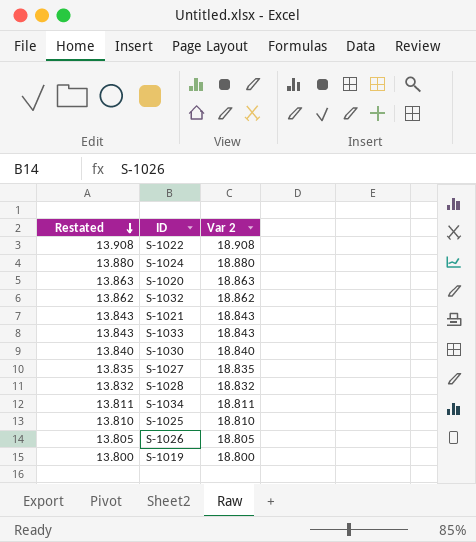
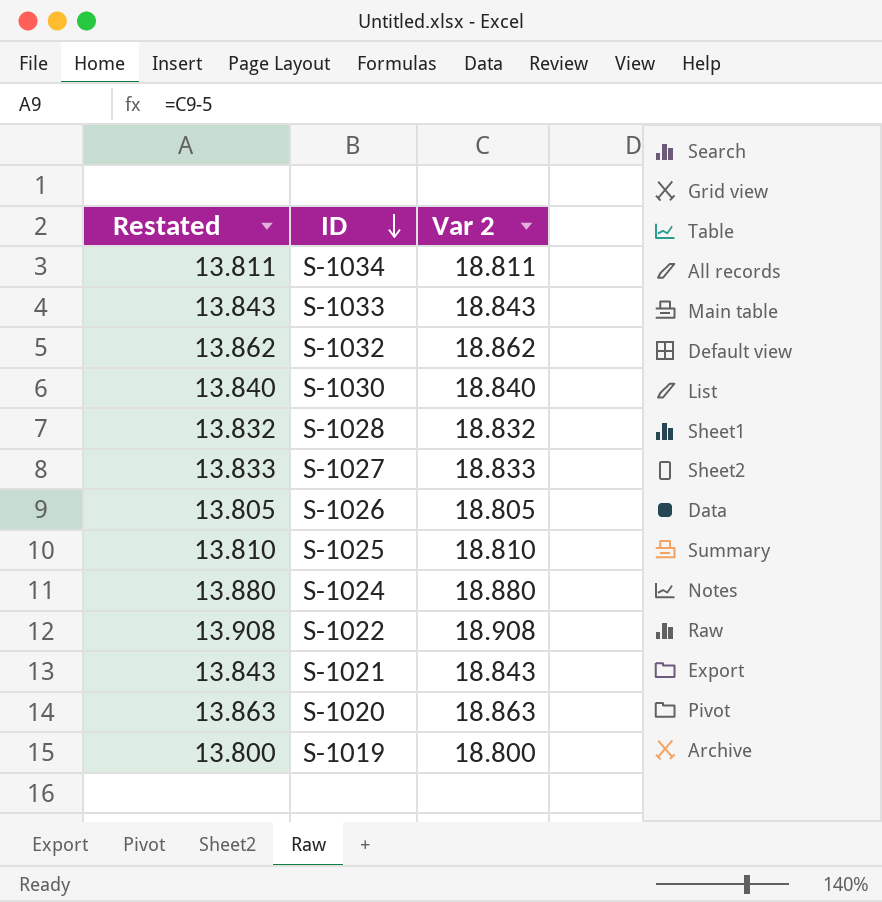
row order: Restated descending -> ID descending
S-1027 | Restated: 13.835 -> 13.833
S-1027 | Var 2: 18.835 -> 18.833

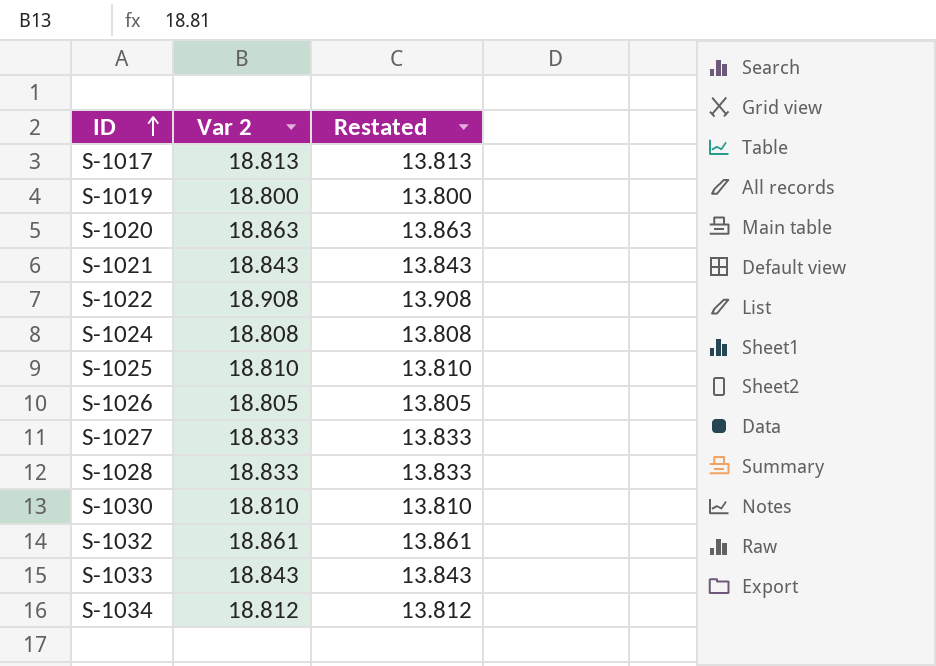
row order: ID descending -> ID ascending
column Restated | position: 1 -> 3
row S-1017: none -> 18.813 | 13.813
S-1024 | Var 2: 18.880 -> 18.808
S-1024 | Restated: 13.880 -> 13.808
S-1028 | Var 2: 18.832 -> 18.833
S-1028 | Restated: 13.832 -> 13.833
S-1030 | Var 2: 18.840 -> 18.810
S-1030 | Restated: 13.840 -> 13.810
S-1032 | Var 2: 18.862 -> 18.861
S-1032 | Restated: 13.862 -> 13.861
S-1034 | Var 2: 18.811 -> 18.812
S-1034 | Restated: 13.811 -> 13.812

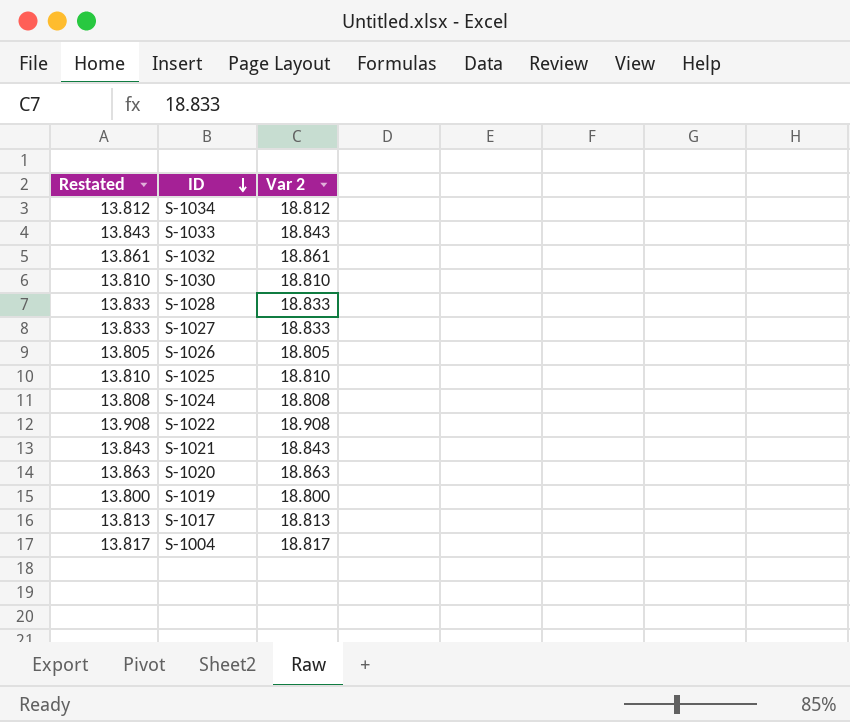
row order: ID ascending -> ID descending
column Restated | position: 3 -> 1
row S-1004: none -> 13.817 | 18.817

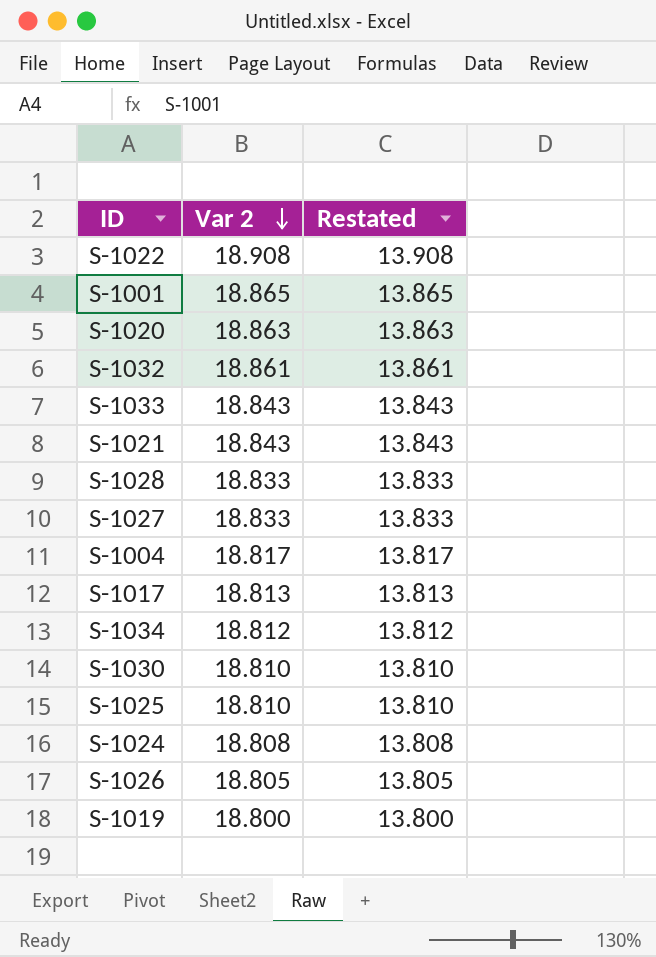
row order: ID descending -> Var 2 descending
column Restated | position: 1 -> 3
row S-1001: none -> 18.865 | 13.865

